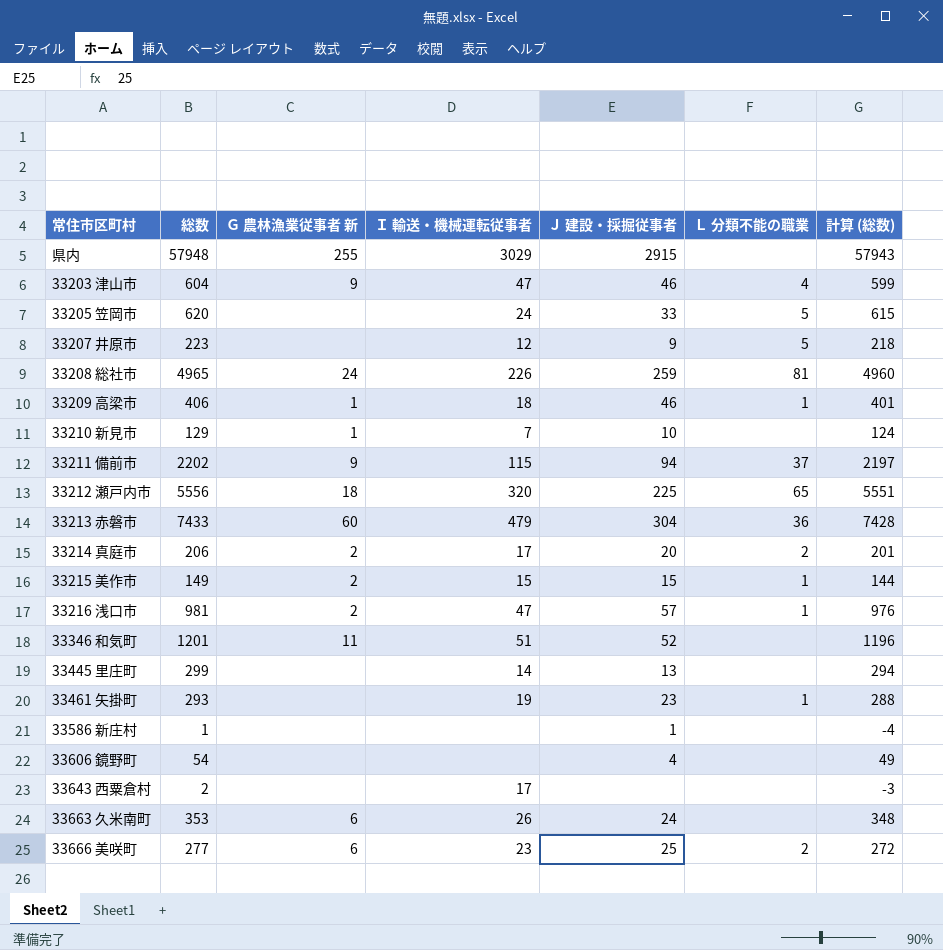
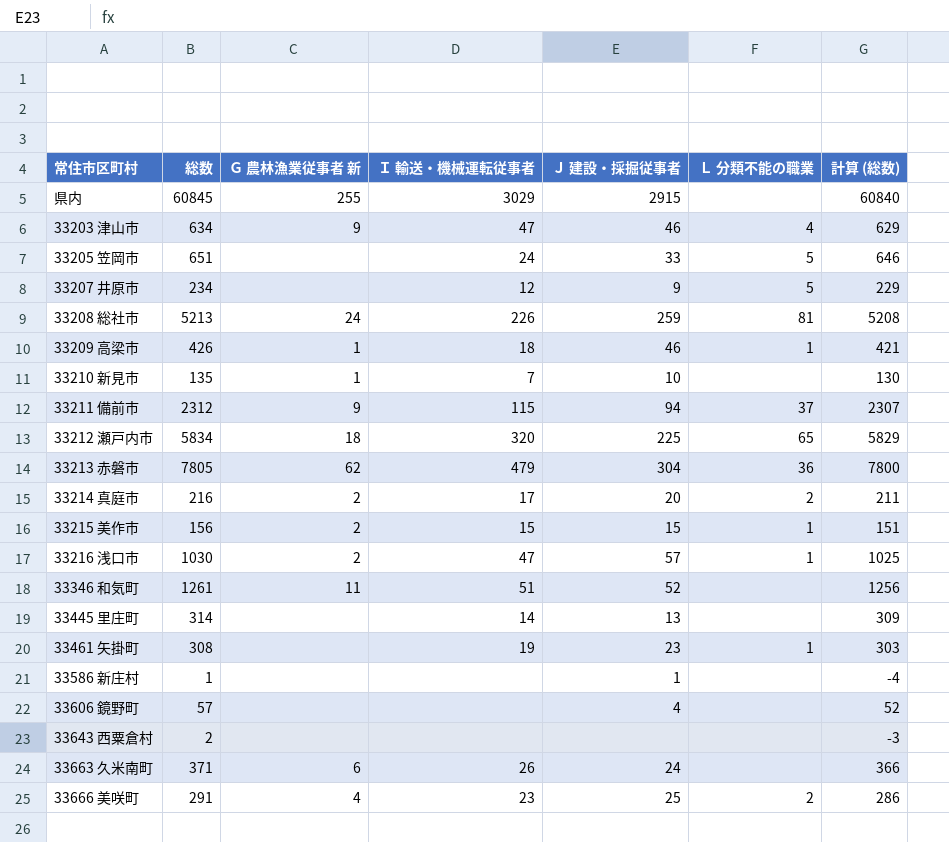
県内 | 総数: 57948 -> 60845
県内 | 計算 (総数): 57943 -> 60840
33203 津山市 | 総数: 604 -> 634
33203 津山市 | 計算 (総数): 599 -> 629
33205 笠岡市 | 総数: 620 -> 651
33205 笠岡市 | 計算 (総数): 615 -> 646
33207 井原市 | 総数: 223 -> 234
33207 井原市 | 計算 (総数): 218 -> 229
33208 総社市 | 総数: 4965 -> 5213
33208 総社市 | 計算 (総数): 4960 -> 5208
33209 高梁市 | 総数: 406 -> 426
33209 高梁市 | 計算 (総数): 401 -> 421
33210 新見市 | 総数: 129 -> 135
33210 新見市 | 計算 (総数): 124 -> 130
33211 備前市 | 総数: 2202 -> 2312
33211 備前市 | 計算 (総数): 2197 -> 2307
33212 瀬戸内市 | 総数: 5556 -> 5834
33212 瀬戸内市 | 計算 (総数): 5551 -> 5829
33213 赤磐市 | 総数: 7433 -> 7805
33213 赤磐市 | Ｇ 農林漁業従事者 新: 60 -> 62
33213 赤磐市 | 計算 (総数): 7428 -> 7800
33214 真庭市 | 総数: 206 -> 216
33214 真庭市 | 計算 (総数): 201 -> 211
33215 美作市 | 総数: 149 -> 156
33215 美作市 | 計算 (総数): 144 -> 151
33216 浅口市 | 総数: 981 -> 1030
33216 浅口市 | 計算 (総数): 976 -> 1025
33346 和気町 | 総数: 1201 -> 1261
33346 和気町 | 計算 (総数): 1196 -> 1256
33445 里庄町 | 総数: 299 -> 314
33445 里庄町 | 計算 (総数): 294 -> 309
33461 矢掛町 | 総数: 293 -> 308
33461 矢掛町 | 計算 (総数): 288 -> 303
33606 鏡野町 | 総数: 54 -> 57
33606 鏡野町 | 計算 (総数): 49 -> 52
33643 西粟倉村 | Ｉ 輸送・機械運転従事者: 17 -> none
33663 久米南町 | 総数: 353 -> 371
33663 久米南町 | 計算 (総数): 348 -> 366
33666 美咲町 | 総数: 277 -> 291
33666 美咲町 | Ｇ 農林漁業従事者 新: 6 -> 4
33666 美咲町 | 計算 (総数): 272 -> 286

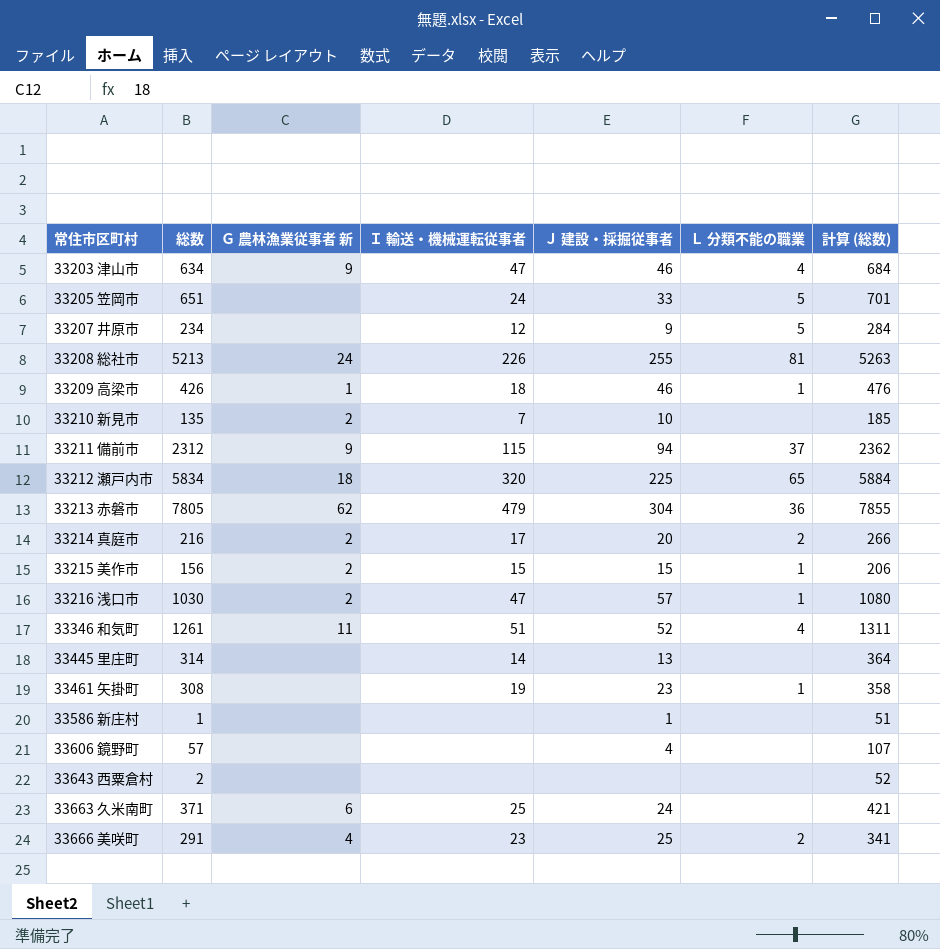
column 計算 (総数) | formula: [総数] - 5 -> [総数] + 50
row 県内: 60845 | 255 | 3029 | 2915 | none | 60840 -> none
33208 総社市 | Ｊ 建設・採掘従事者: 259 -> 255
33210 新見市 | Ｇ 農林漁業従事者 新: 1 -> 2
33346 和気町 | Ｌ 分類不能の職業: none -> 4
33663 久米南町 | Ｉ 輸送・機械運転従事者: 26 -> 25

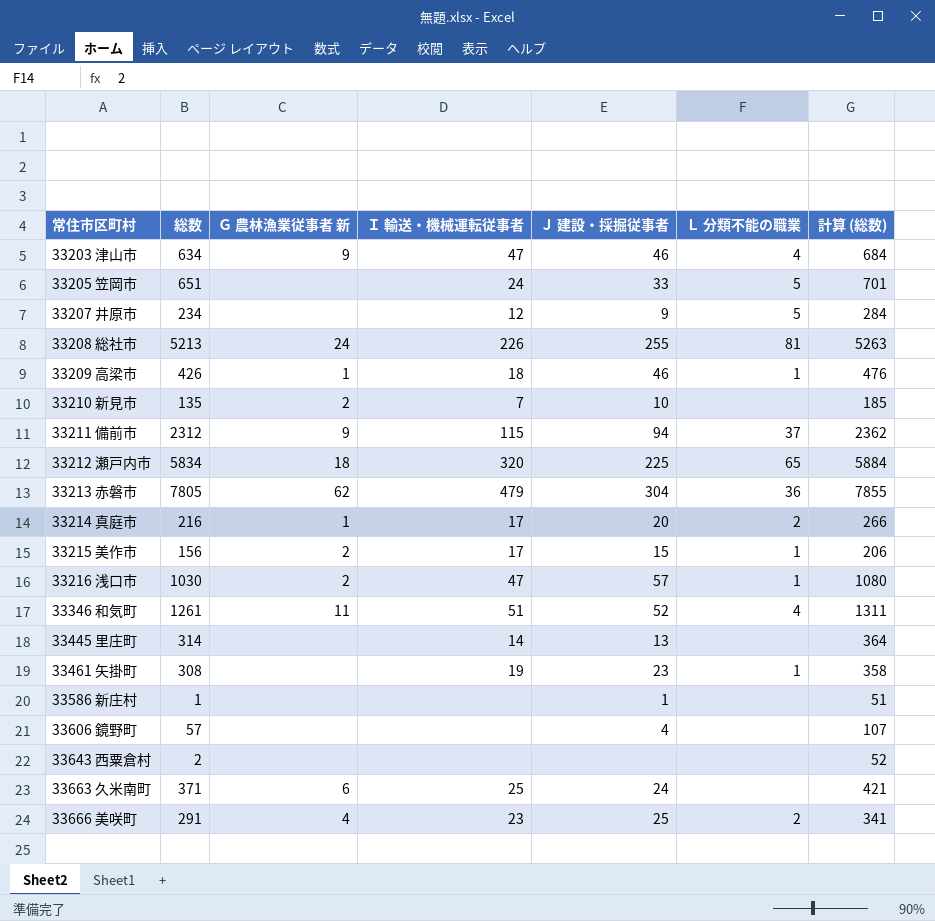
33214 真庭市 | Ｇ 農林漁業従事者 新: 2 -> 1
33215 美作市 | Ｉ 輸送・機械運転従事者: 15 -> 17

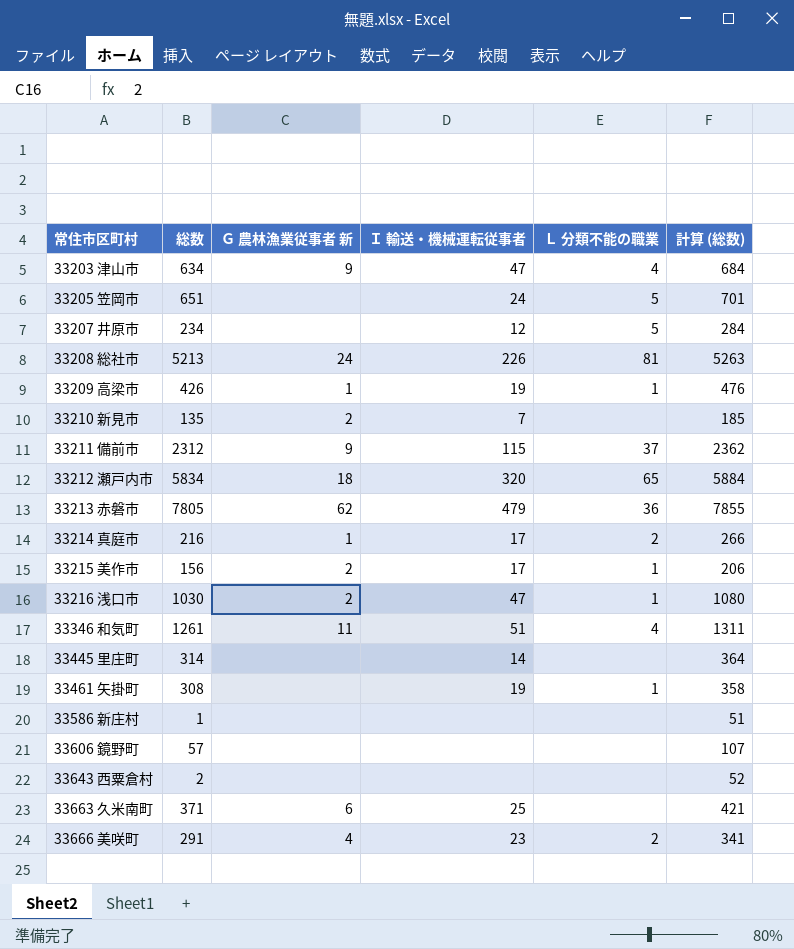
column Ｊ 建設・採掘従事者 | position: 5 -> none
33209 高梁市 | Ｉ 輸送・機械運転従事者: 18 -> 19

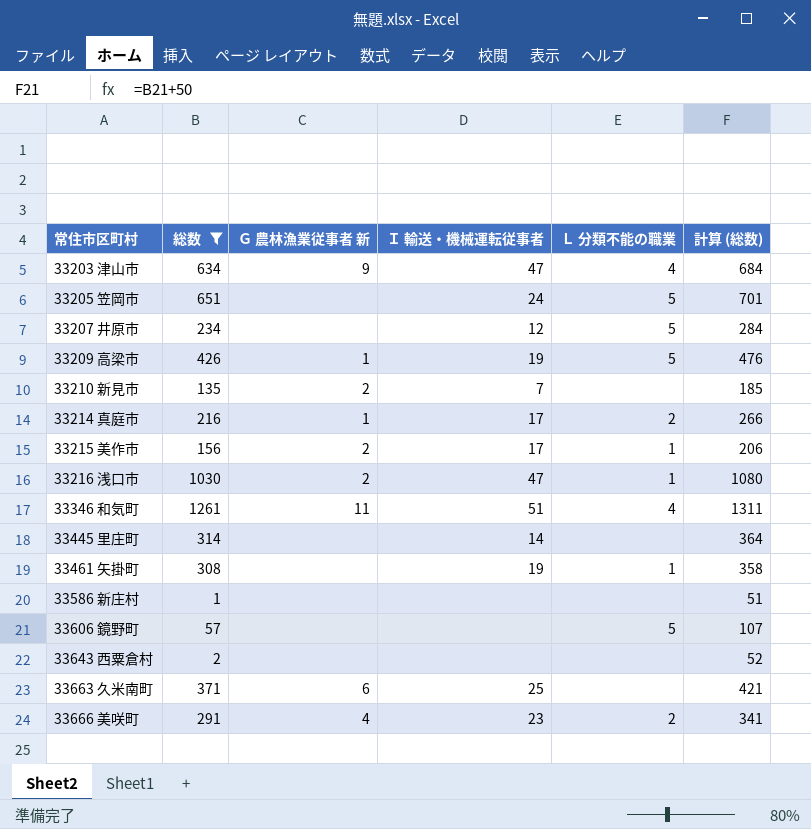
filter: none -> 総数 <= 1261
33209 高梁市 | Ｌ 分類不能の職業: 1 -> 5
33606 鏡野町 | Ｌ 分類不能の職業: none -> 5

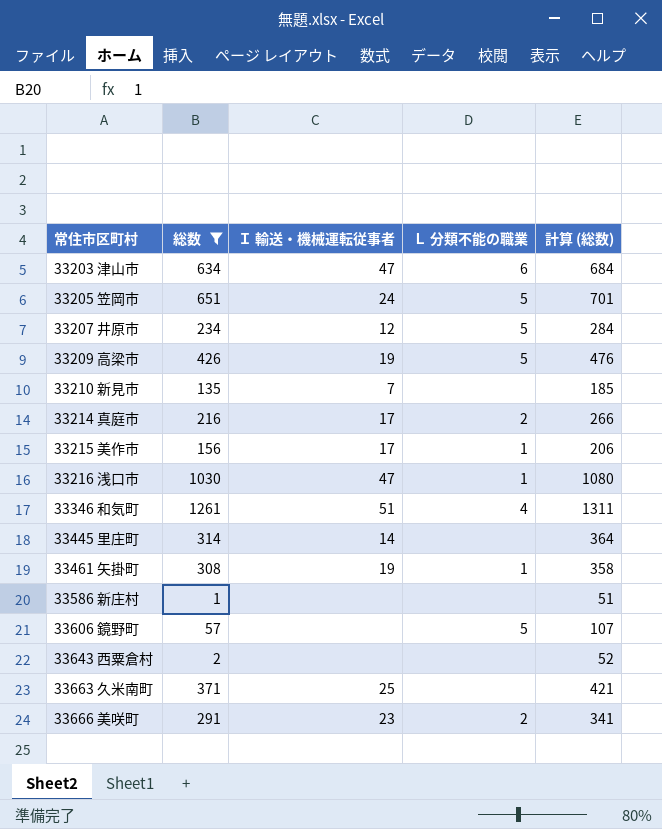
column Ｇ 農林漁業従事者 新 | position: 3 -> none
33203 津山市 | Ｌ 分類不能の職業: 4 -> 6

